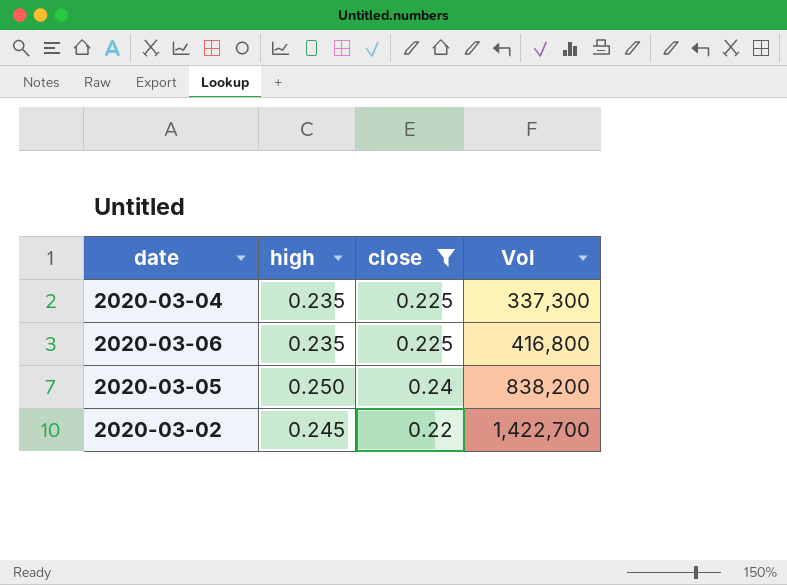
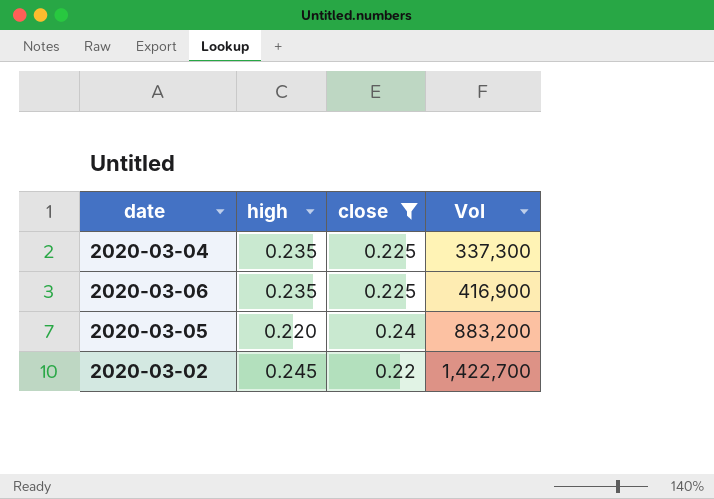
2020-03-06 | Vol: 416,800 -> 416,900
2020-03-05 | high: 0.250 -> 0.220
2020-03-05 | Vol: 838,200 -> 883,200

